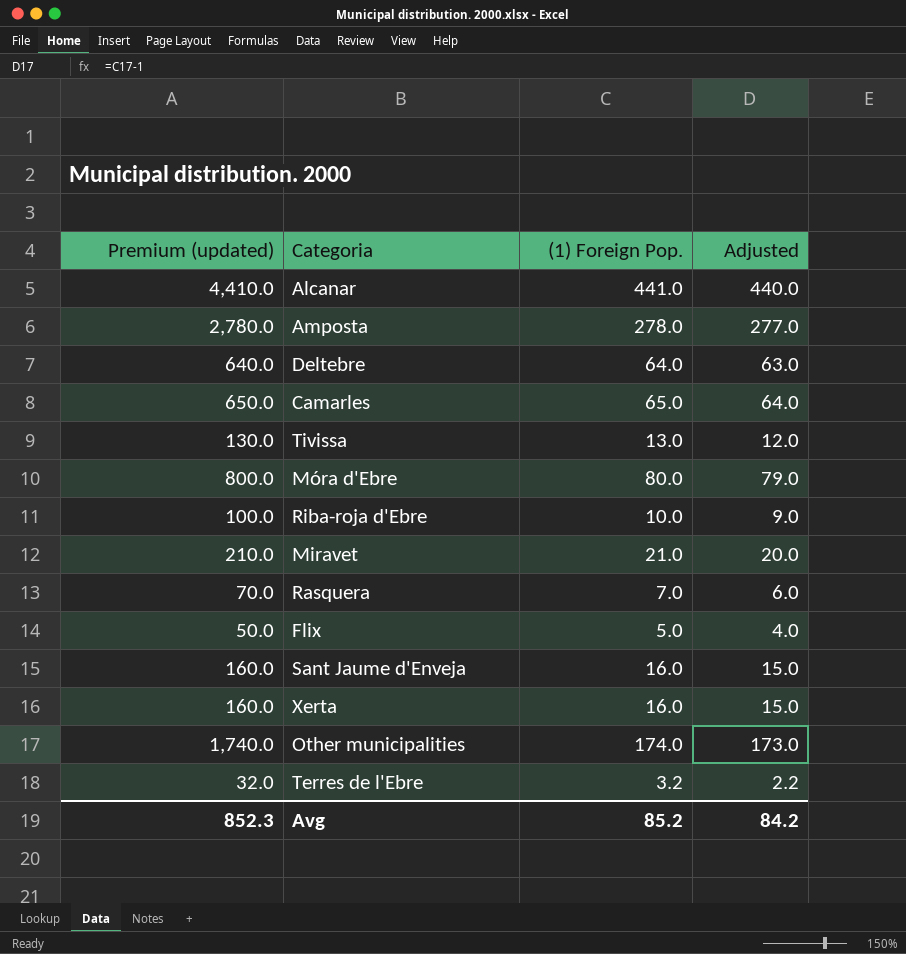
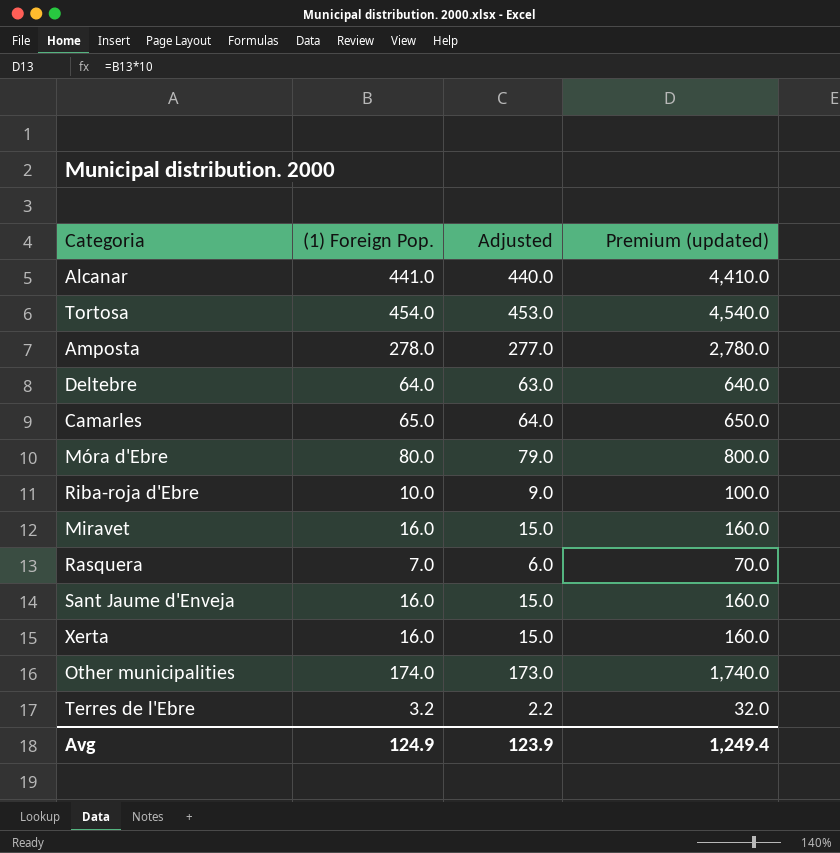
column Premium (updated) | position: 1 -> 4
row Tivissa: 130.0 | 13.0 | 12.0 -> none
row Flix: 50.0 | 5.0 | 4.0 -> none
row Tortosa: none -> 454.0 | 453.0 | 4,540.0
Miravet | (1) Foreign Pop.: 21.0 -> 16.0
Miravet | Adjusted: 20.0 -> 15.0
Miravet | Premium (updated): 210.0 -> 160.0
Avg | (1) Foreign Pop.: 85.2 -> 124.9
Avg | Adjusted: 84.2 -> 123.9
Avg | Premium (updated): 852.3 -> 1,249.4

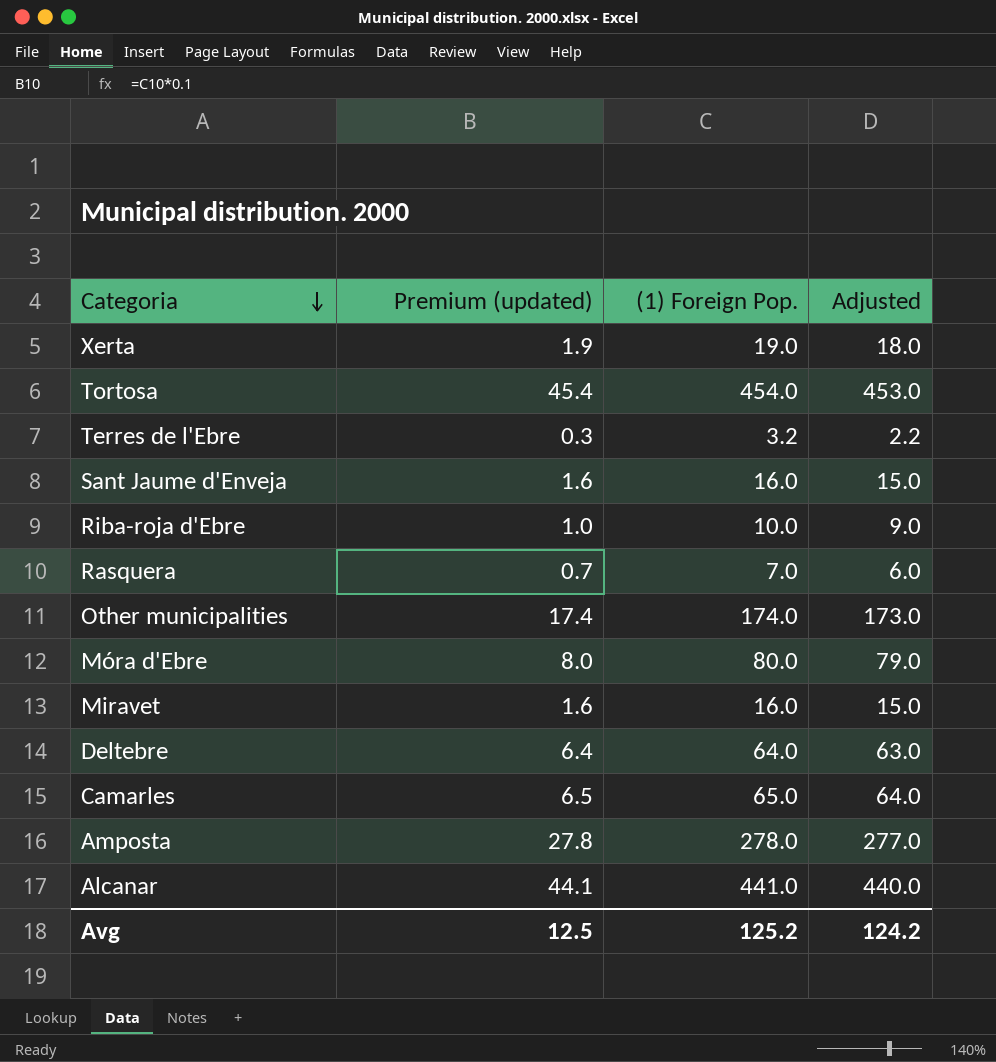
row order: none -> Categoria descending
column Premium (updated) | formula: [(1) Foreign Pop.] * 10 -> [(1) Foreign Pop.] * 0.1
column Premium (updated) | position: 4 -> 2
Xerta | (1) Foreign Pop.: 16.0 -> 19.0
Xerta | Adjusted: 15.0 -> 18.0
Avg | Premium (updated): 1,249.4 -> 12.5
Avg | (1) Foreign Pop.: 124.9 -> 125.2
Avg | Adjusted: 123.9 -> 124.2

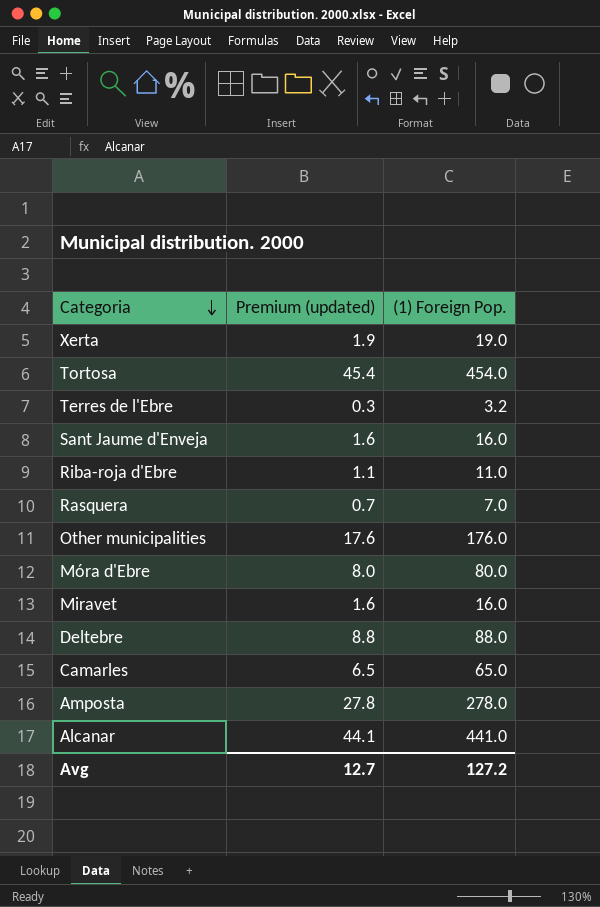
column Adjusted | formula: [(1) Foreign Pop.] - 1 -> none
Riba-roja d'Ebre | Premium (updated): 1.0 -> 1.1
Riba-roja d'Ebre | (1) Foreign Pop.: 10.0 -> 11.0
Other municipalities | Premium (updated): 17.4 -> 17.6
Other municipalities | (1) Foreign Pop.: 174.0 -> 176.0
Deltebre | Premium (updated): 6.4 -> 8.8
Deltebre | (1) Foreign Pop.: 64.0 -> 88.0
Avg | Premium (updated): 12.5 -> 12.7
Avg | (1) Foreign Pop.: 125.2 -> 127.2

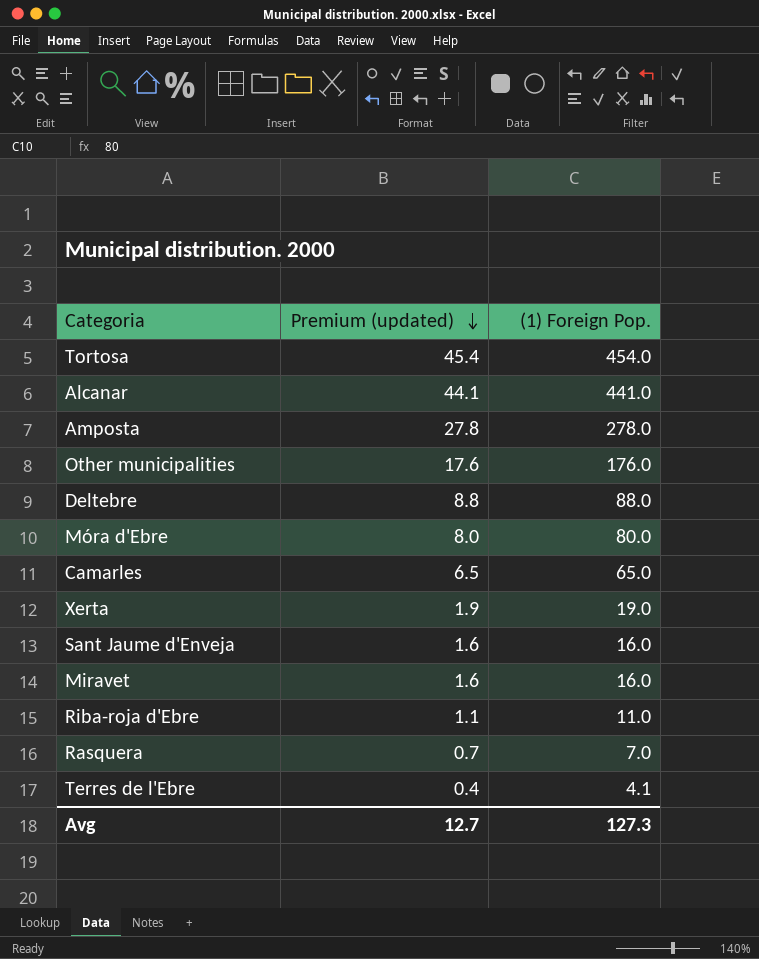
row order: Categoria descending -> Premium (updated) descending
Terres de l'Ebre | Premium (updated): 0.3 -> 0.4
Terres de l'Ebre | (1) Foreign Pop.: 3.2 -> 4.1
Avg | (1) Foreign Pop.: 127.2 -> 127.3

